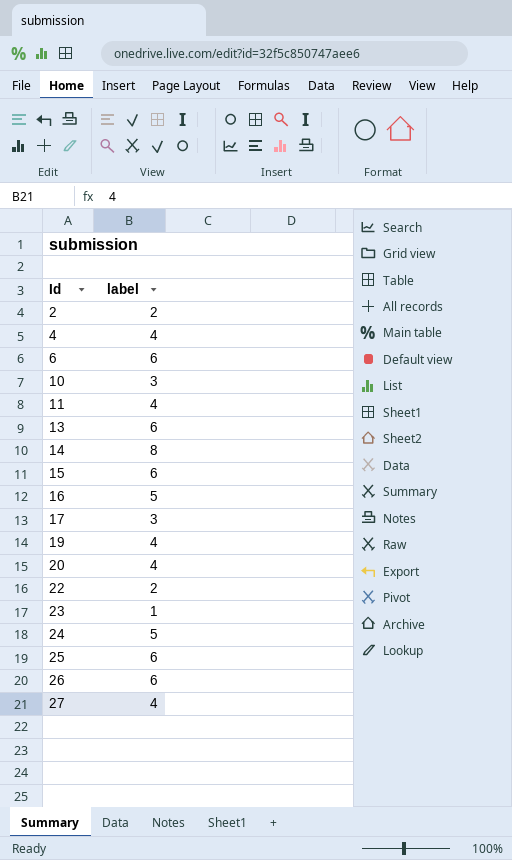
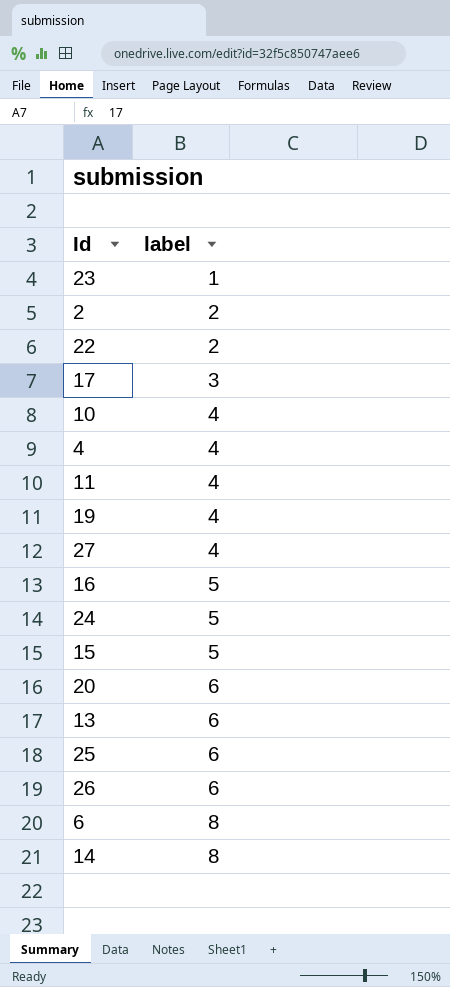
row order: Id ascending -> label ascending
10 | label: 3 -> 4
15 | label: 6 -> 5
20 | label: 4 -> 6
6 | label: 6 -> 8

